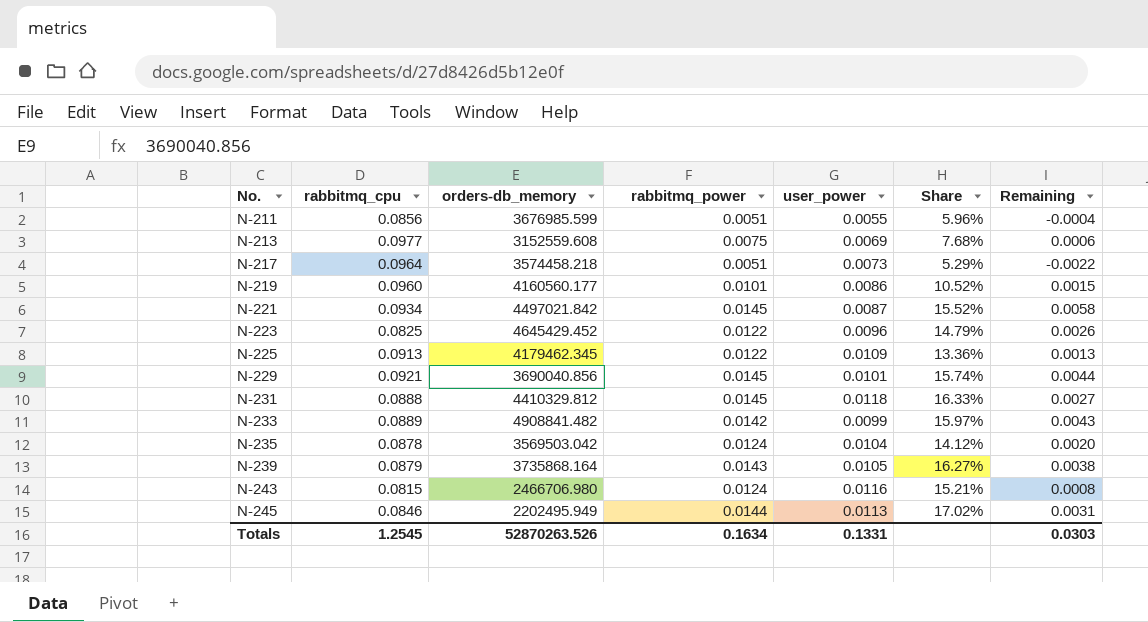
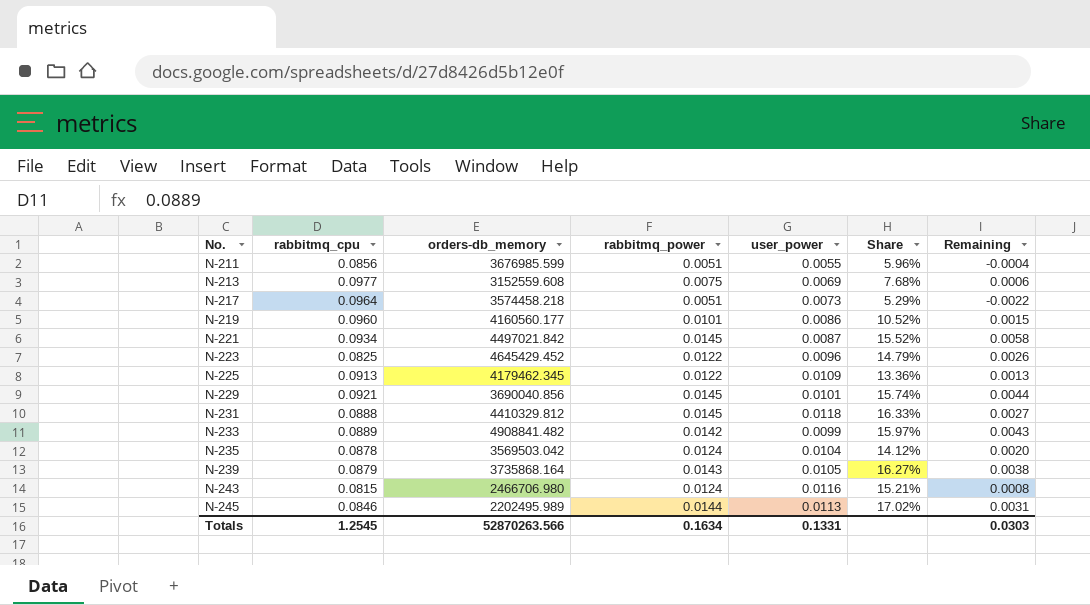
N-245 | orders-db_memory: 2202495.949 -> 2202495.989
Totals | orders-db_memory: 52870263.526 -> 52870263.566

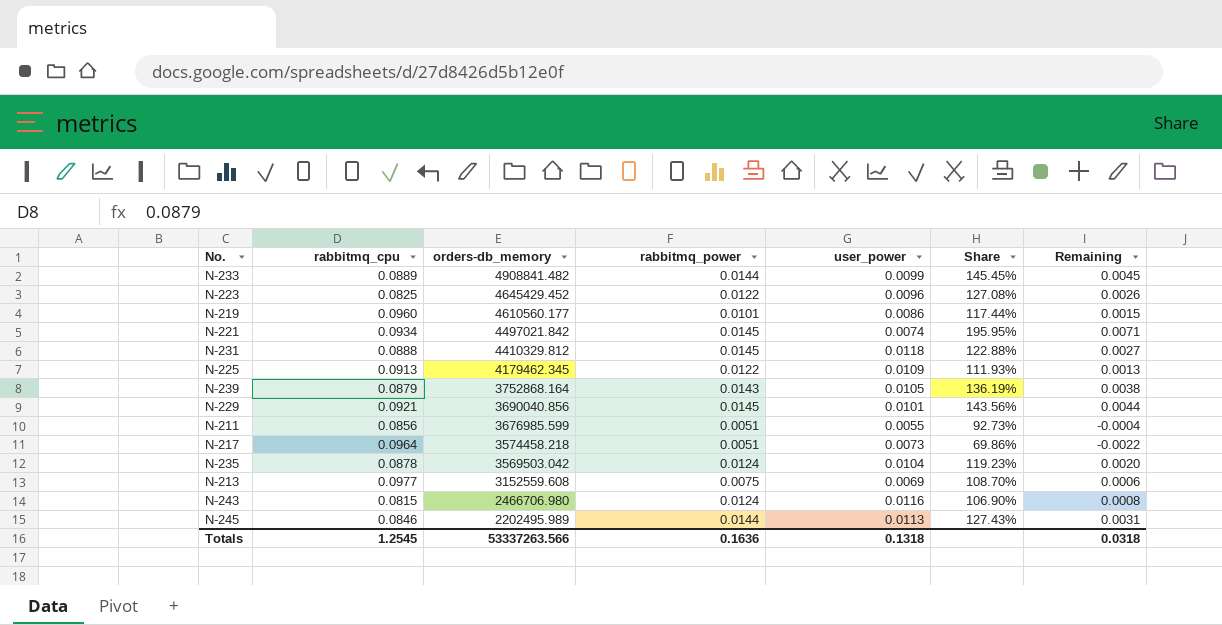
row order: No. ascending -> orders-db_memory descending
column Share | formula: [rabbitmq_power] / [rabbitmq_cpu] -> [rabbitmq_power] / [user_power]
N-233 | rabbitmq_power: 0.0142 -> 0.0144
N-233 | Remaining: 0.0043 -> 0.0045
N-219 | orders-db_memory: 4160560.177 -> 4610560.177
N-221 | user_power: 0.0087 -> 0.0074
N-221 | Remaining: 0.0058 -> 0.0071
N-239 | orders-db_memory: 3735868.164 -> 3752868.164
Totals | orders-db_memory: 52870263.566 -> 53337263.566
Totals | rabbitmq_power: 0.1634 -> 0.1636
Totals | user_power: 0.1331 -> 0.1318
Totals | Remaining: 0.0303 -> 0.0318

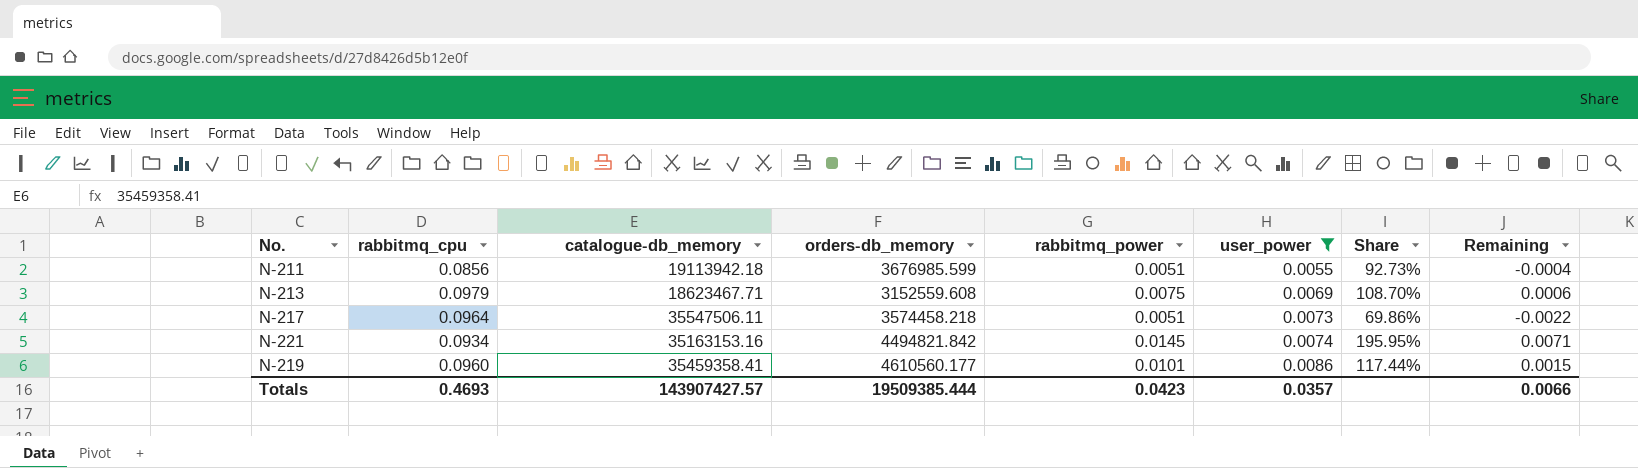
filter: none -> user_power <= 0.0086
row order: orders-db_memory descending -> user_power ascending
column catalogue-db_memory | position: none -> 3
N-213 | rabbitmq_cpu: 0.0977 -> 0.0979
N-221 | orders-db_memory: 4497021.842 -> 4494821.842
Totals | rabbitmq_cpu: 1.2545 -> 0.4693
Totals | orders-db_memory: 53337263.566 -> 19509385.444
Totals | rabbitmq_power: 0.1636 -> 0.0423
Totals | user_power: 0.1318 -> 0.0357
Totals | Remaining: 0.0318 -> 0.0066

